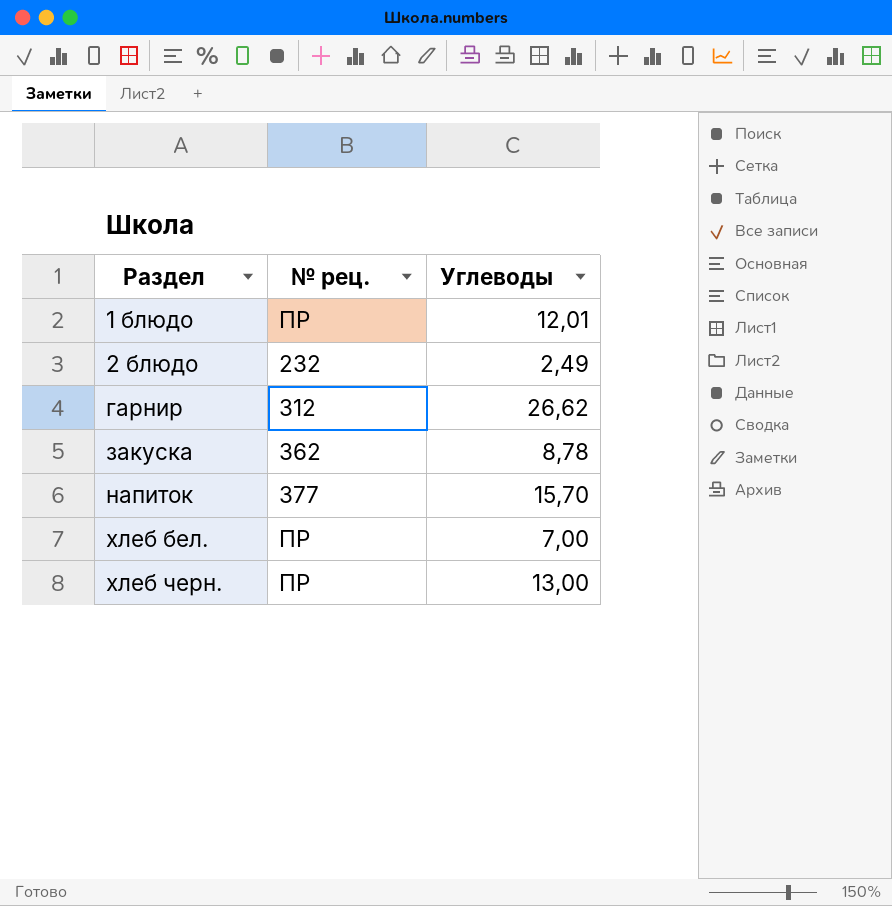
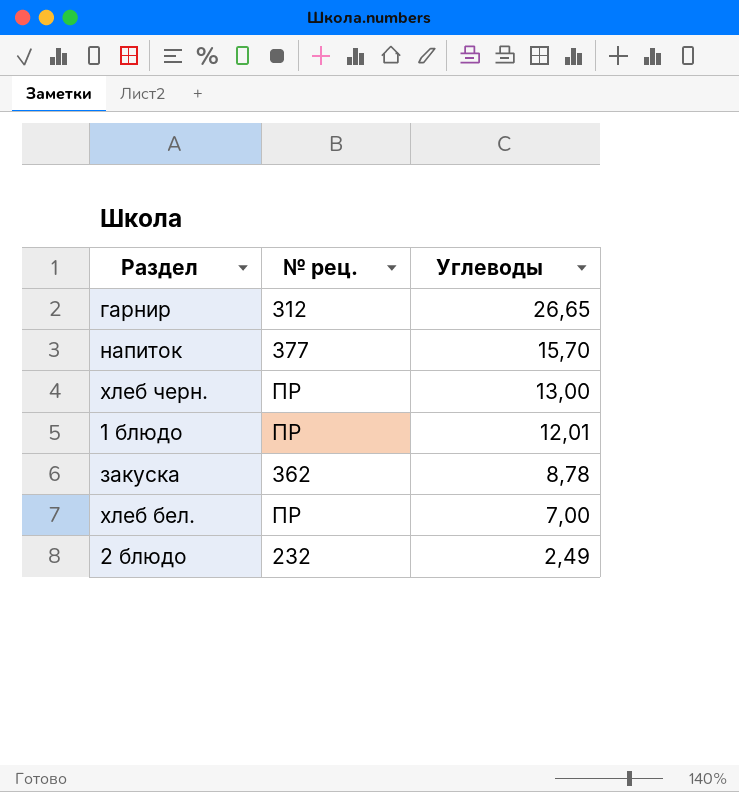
row order: Раздел ascending -> Углеводы descending
гарнир | Углеводы: 26,62 -> 26,65

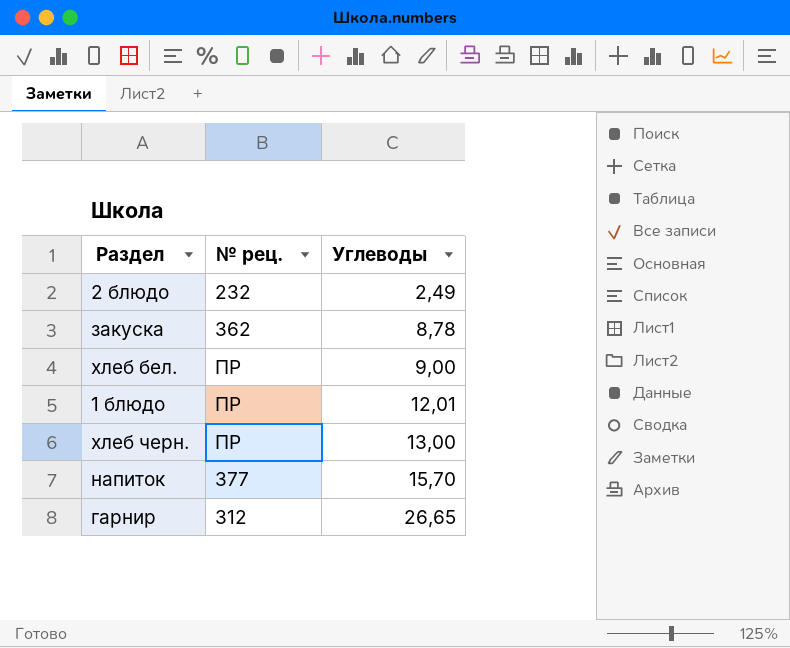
row order: Углеводы descending -> Углеводы ascending
хлеб бел. | Углеводы: 7,00 -> 9,00

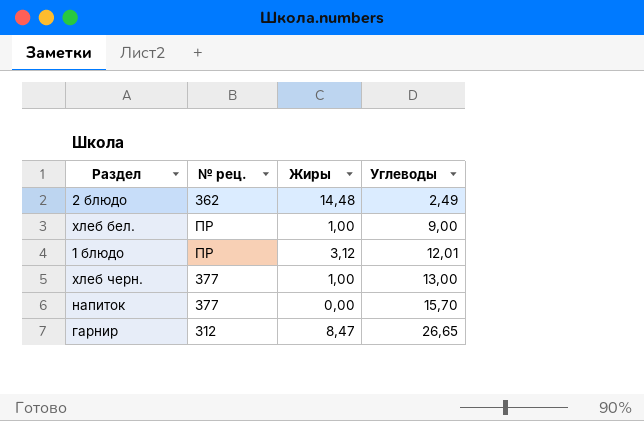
column Жиры | position: none -> 3
row закуска: 362 | 8,78 -> none
2 блюдо | № рец.: 232 -> 362
хлеб черн. | № рец.: ПР -> 377

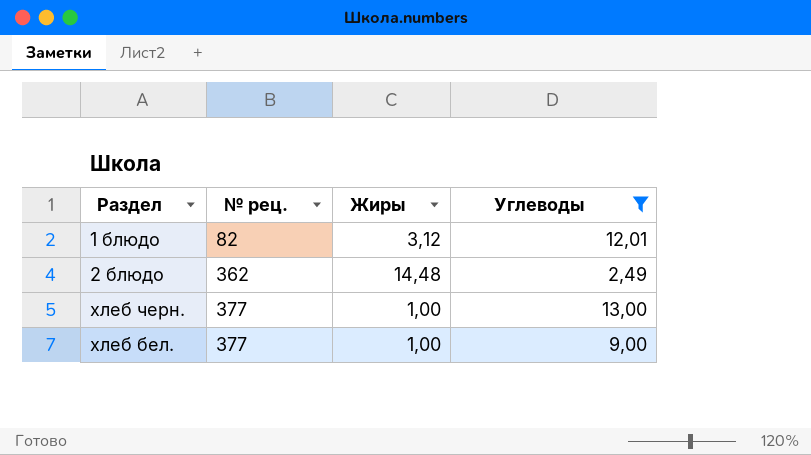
filter: none -> Углеводы <= 13,00
row order: Углеводы ascending -> № рец. ascending
1 блюдо | № рец.: ПР -> 82
хлеб бел. | № рец.: ПР -> 377

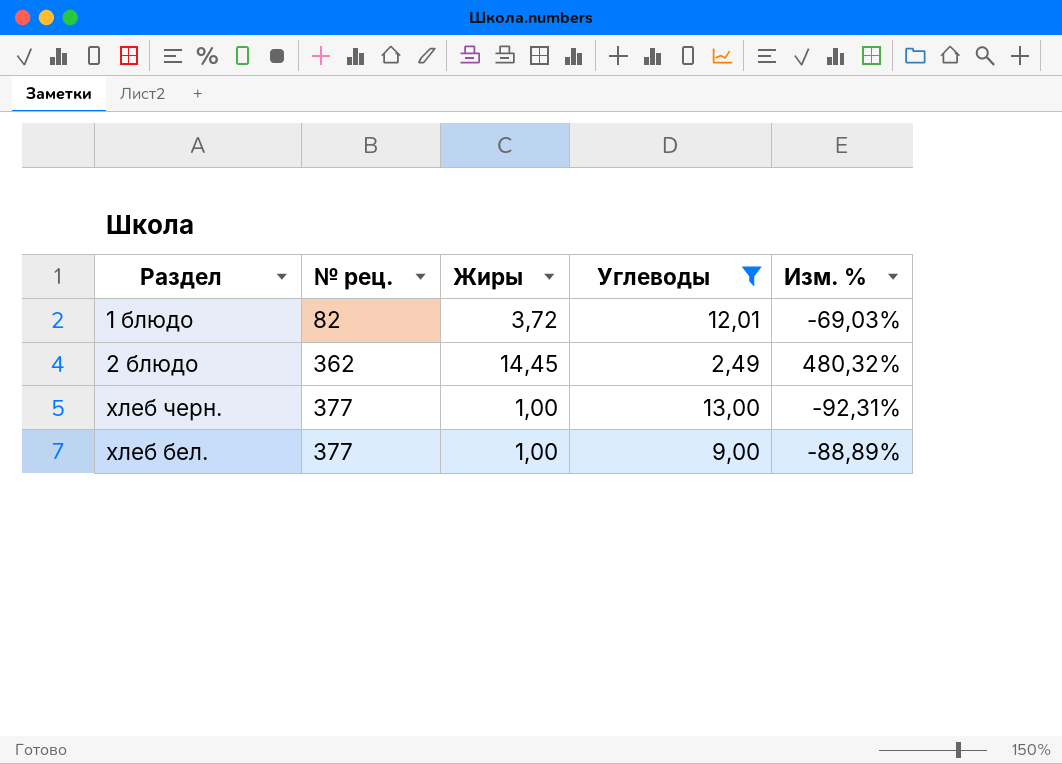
column Изм. % | formula: none -> ([Жиры] - [Углеводы]) / [Углеводы]
1 блюдо | Жиры: 3,12 -> 3,72
2 блюдо | Жиры: 14,48 -> 14,45

